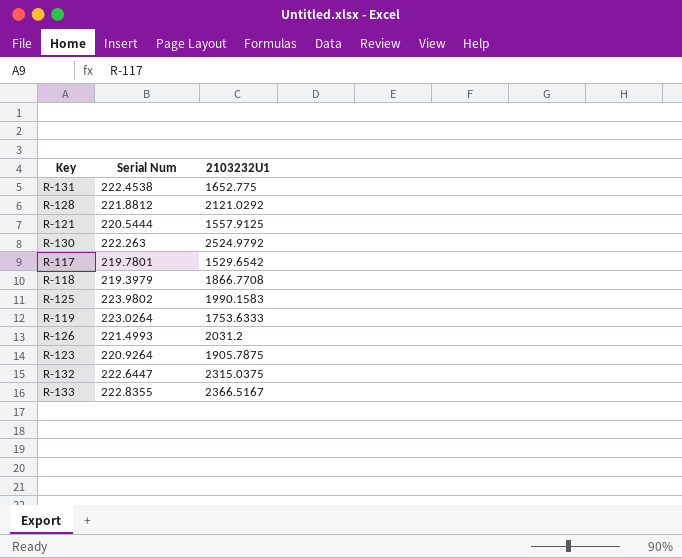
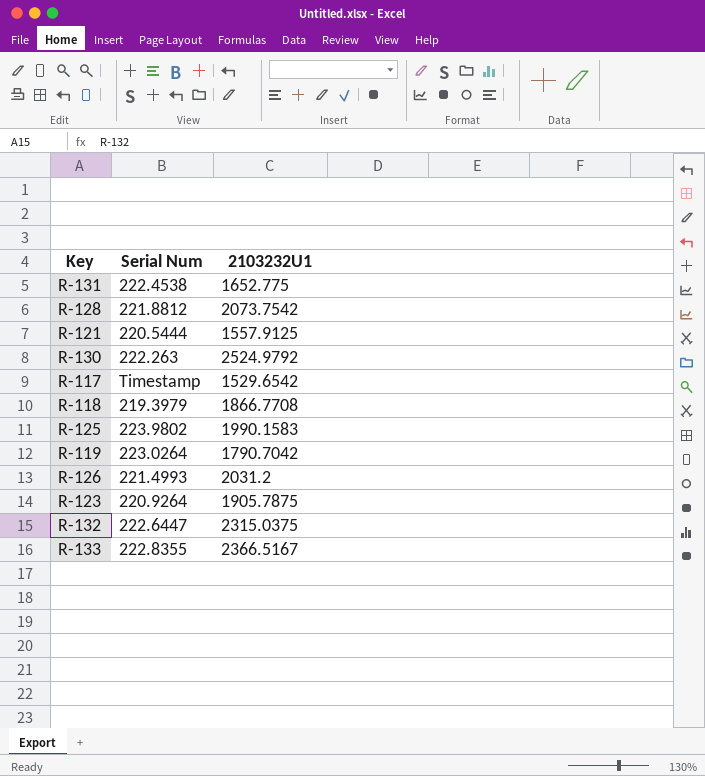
R-128 | 2103232U1: 2121.0292 -> 2073.7542
R-117 | Serial Num: 219.7801 -> Timestamp
R-119 | 2103232U1: 1753.6333 -> 1790.7042

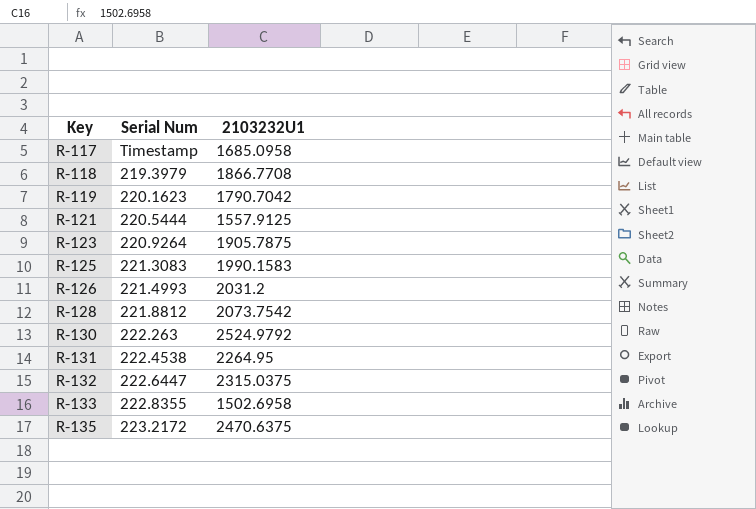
row order: none -> Key ascending
R-117 | 2103232U1: 1529.6542 -> 1685.0958
R-119 | Serial Num: 223.0264 -> 220.1623
R-125 | Serial Num: 223.9802 -> 221.3083
R-131 | 2103232U1: 1652.775 -> 2264.95
R-133 | 2103232U1: 2366.5167 -> 1502.6958
row R-135: none -> 223.2172 | 2470.6375

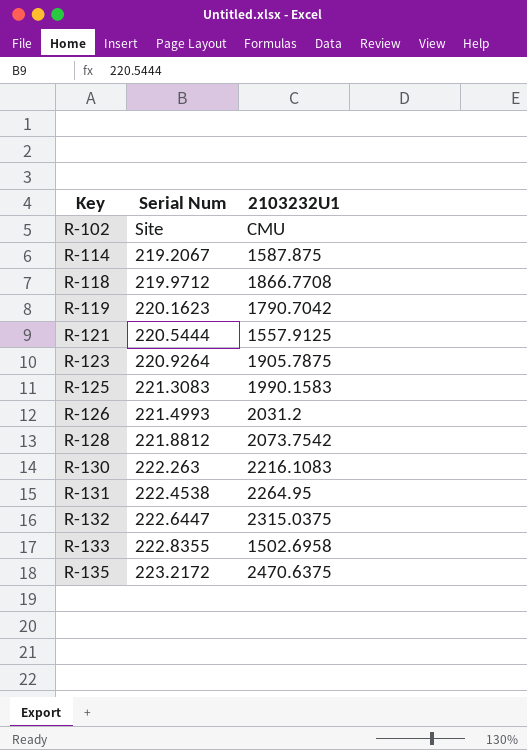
row R-117: Timestamp | 1685.0958 -> none
row R-102: none -> Site | CMU
row R-114: none -> 219.2067 | 1587.875
R-118 | Serial Num: 219.3979 -> 219.9712
R-130 | 2103232U1: 2524.9792 -> 2216.1083

